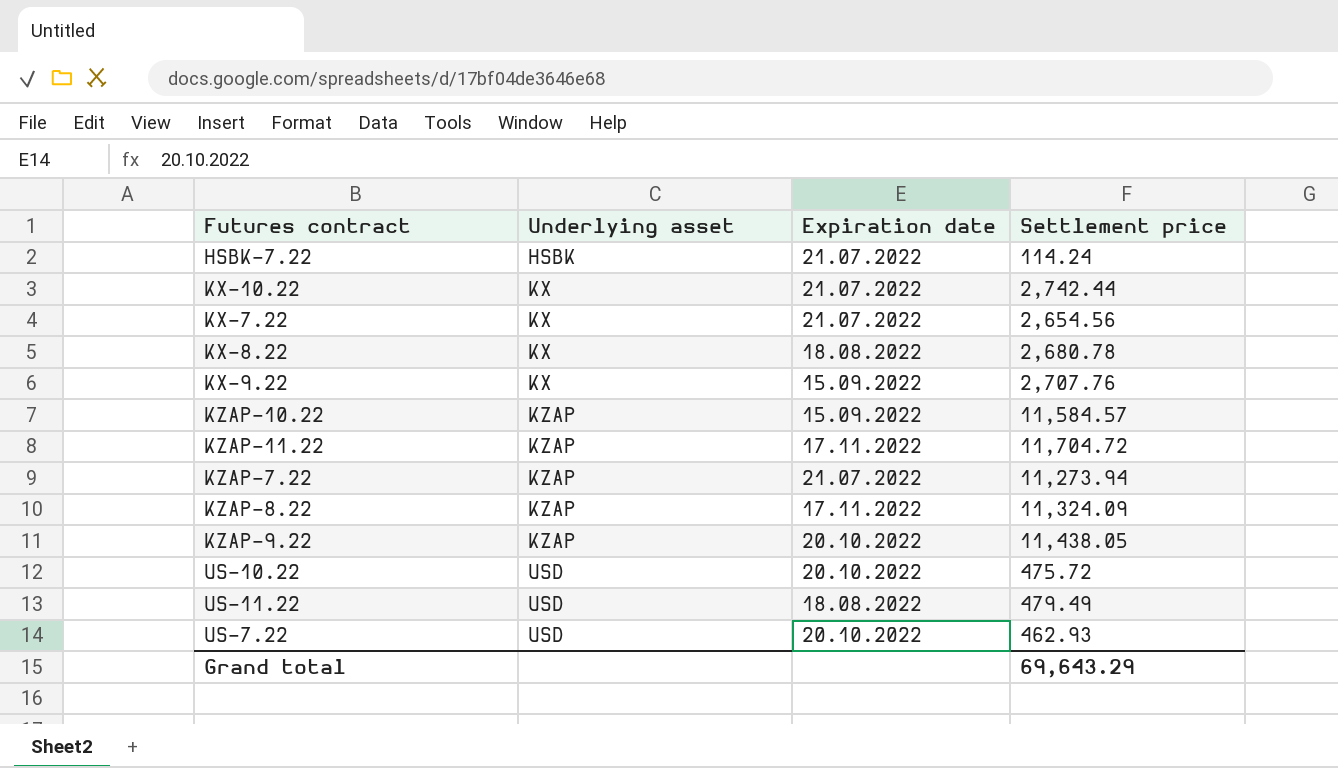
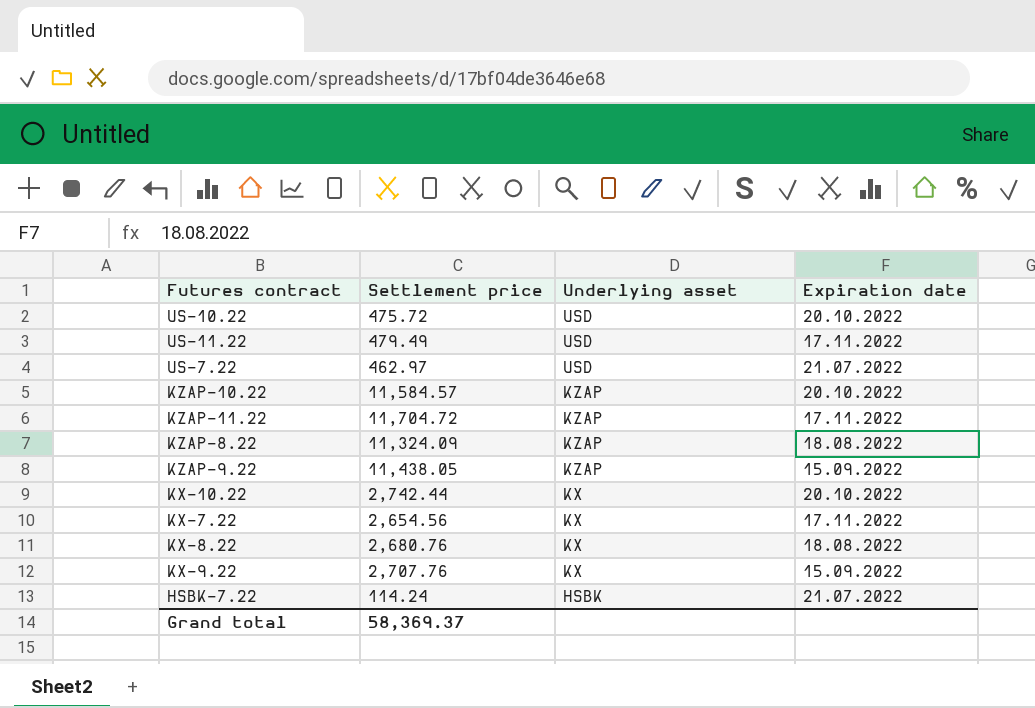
row order: Underlying asset ascending -> Underlying asset descending
column Settlement price | position: 4 -> 2
row KZAP-7.22: KZAP | 21.07.2022 | 11,273.94 -> none
US-11.22 | Expiration date: 18.08.2022 -> 17.11.2022
US-7.22 | Settlement price: 462.93 -> 462.97
US-7.22 | Expiration date: 20.10.2022 -> 21.07.2022
KZAP-10.22 | Expiration date: 15.09.2022 -> 20.10.2022
KZAP-8.22 | Expiration date: 17.11.2022 -> 18.08.2022
KZAP-9.22 | Expiration date: 20.10.2022 -> 15.09.2022
KX-10.22 | Expiration date: 21.07.2022 -> 20.10.2022
KX-7.22 | Expiration date: 21.07.2022 -> 17.11.2022
KX-8.22 | Settlement price: 2,680.78 -> 2,680.76
Grand total | Settlement price: 69,643.29 -> 58,369.37

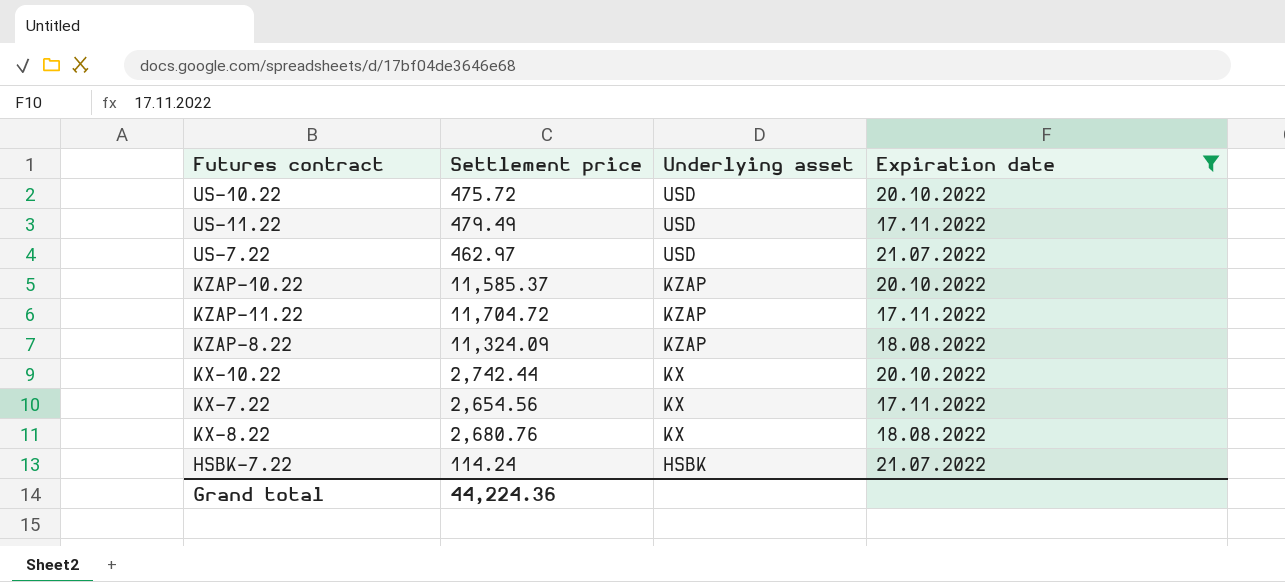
filter: none -> Expiration date != 15.09.2022
KZAP-10.22 | Settlement price: 11,584.57 -> 11,585.37
Grand total | Settlement price: 58,369.37 -> 44,224.36

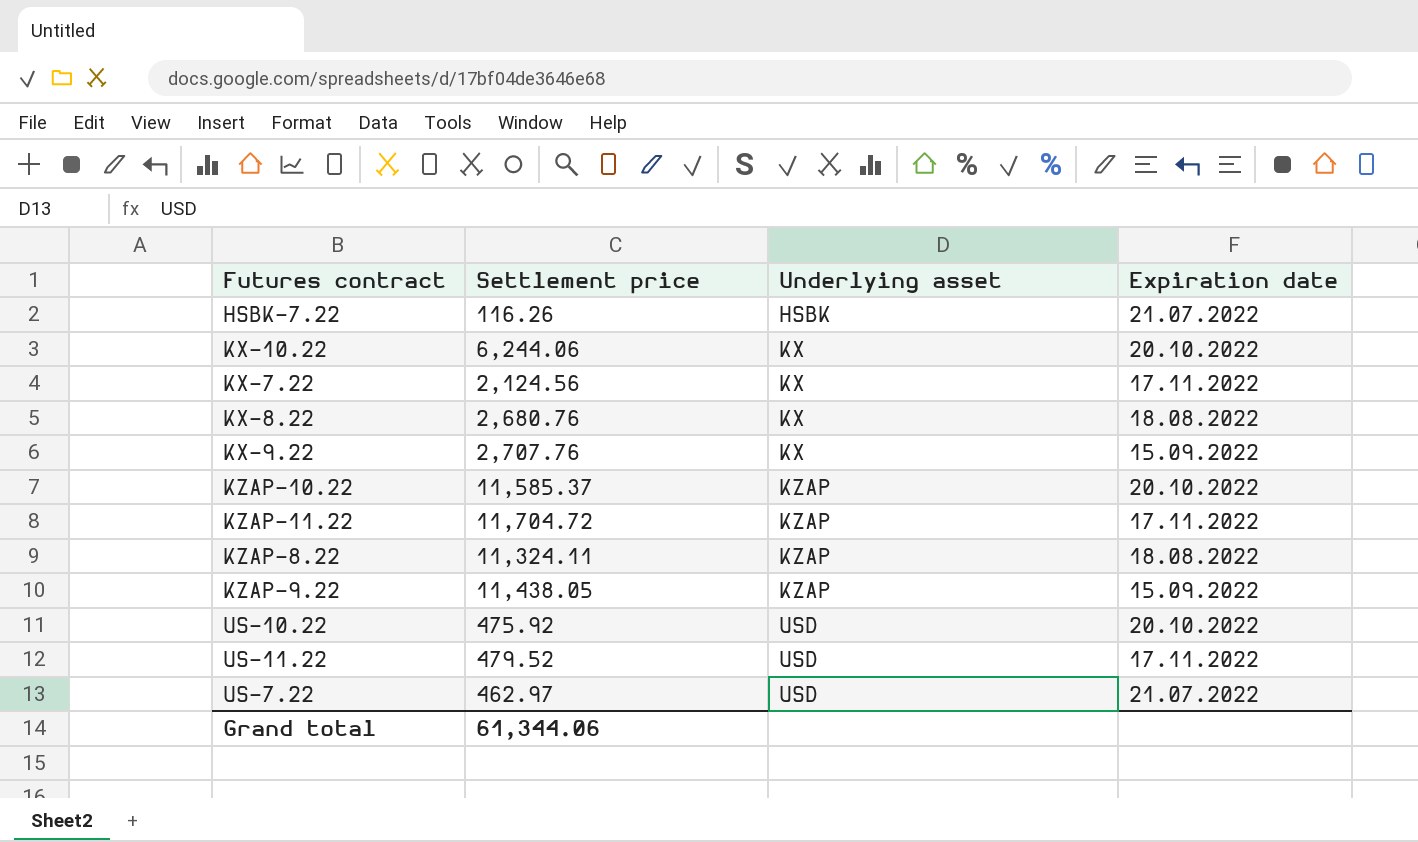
filter: Expiration date != 15.09.2022 -> none
row order: Underlying asset descending -> Underlying asset ascending
HSBK-7.22 | Settlement price: 114.24 -> 116.26
KX-10.22 | Settlement price: 2,742.44 -> 6,244.06
KX-7.22 | Settlement price: 2,654.56 -> 2,124.56
KZAP-8.22 | Settlement price: 11,324.09 -> 11,324.11
US-10.22 | Settlement price: 475.72 -> 475.92
US-11.22 | Settlement price: 479.49 -> 479.52
Grand total | Settlement price: 44,224.36 -> 61,344.06

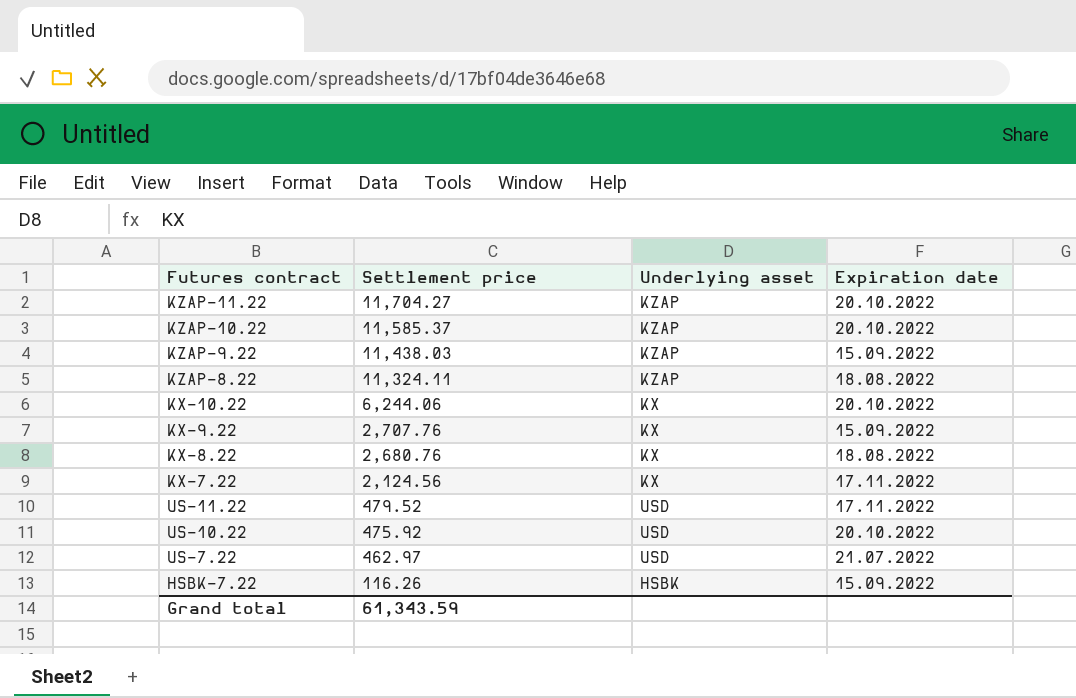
row order: Underlying asset ascending -> Settlement price descending
KZAP-11.22 | Settlement price: 11,704.72 -> 11,704.27
KZAP-11.22 | Expiration date: 17.11.2022 -> 20.10.2022
KZAP-9.22 | Settlement price: 11,438.05 -> 11,438.03
HSBK-7.22 | Expiration date: 21.07.2022 -> 15.09.2022
Grand total | Settlement price: 61,344.06 -> 61,343.59

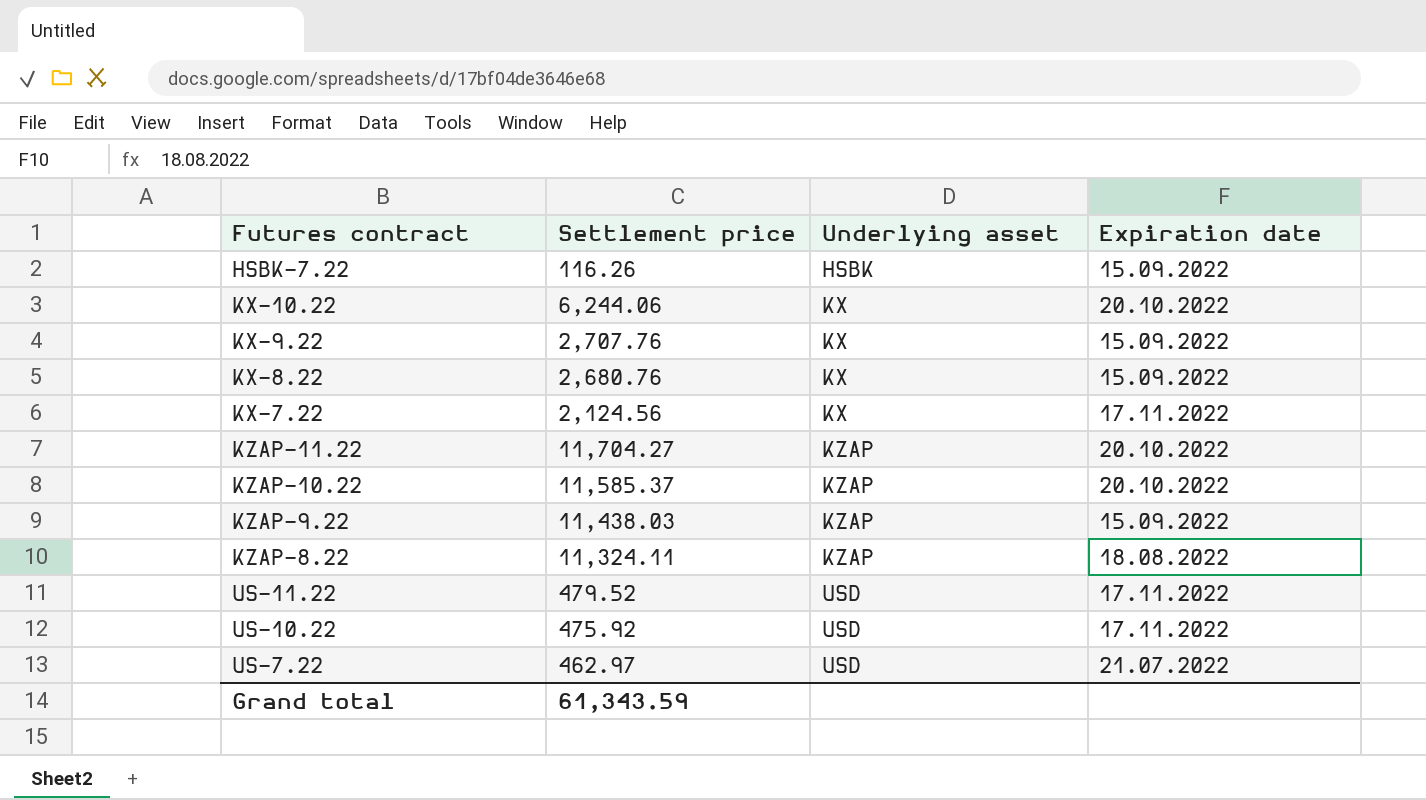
row order: Settlement price descending -> Underlying asset ascending
KX-8.22 | Expiration date: 18.08.2022 -> 15.09.2022
US-10.22 | Expiration date: 20.10.2022 -> 17.11.2022

